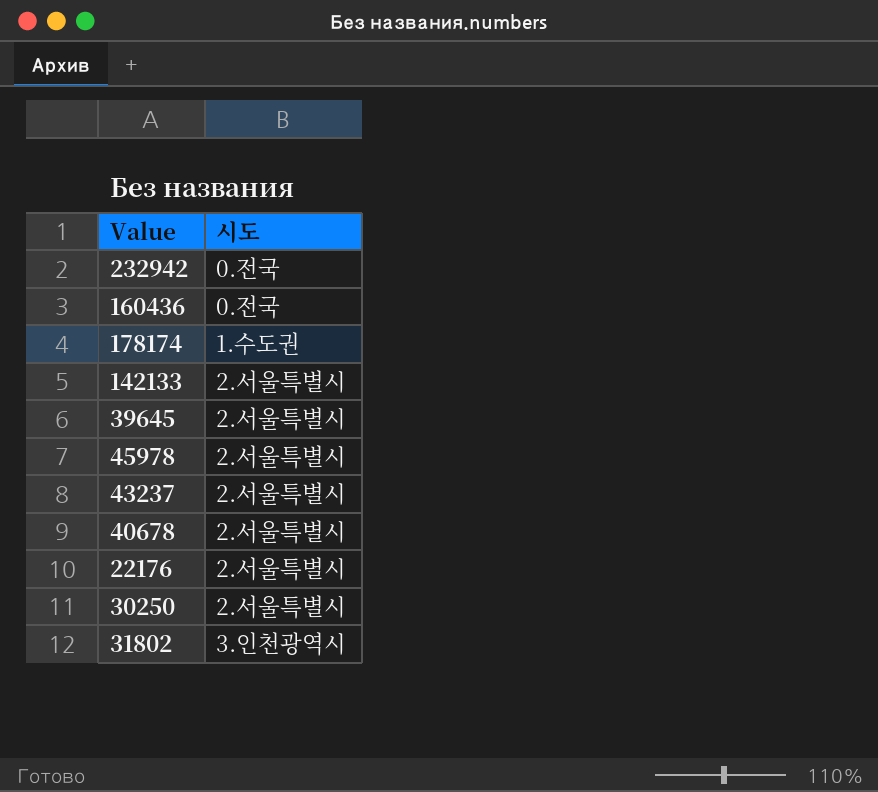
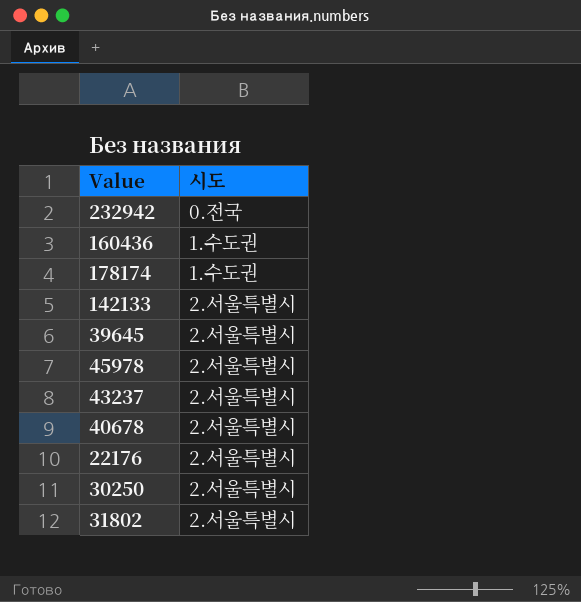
160436 | 시도: 0.전국 -> 1.수도권
31802 | 시도: 3.인천광역시 -> 2.서울특별시

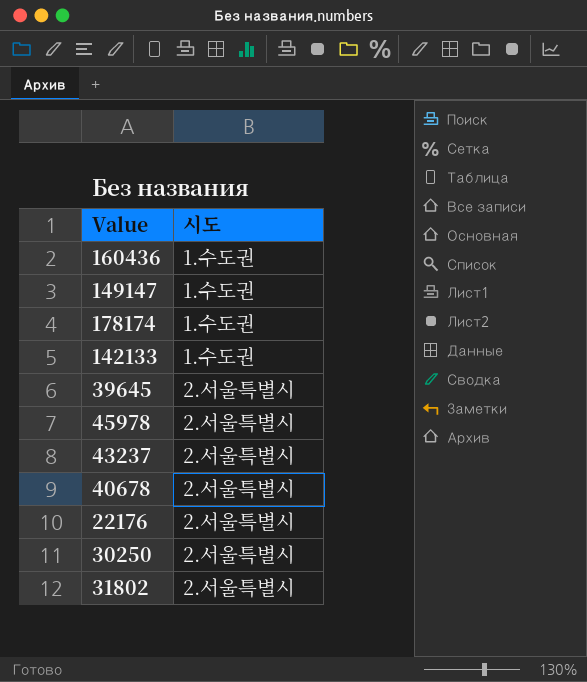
row 232942: 0.전국 -> none
row 149147: none -> 1.수도권
142133 | 시도: 2.서울특별시 -> 1.수도권

